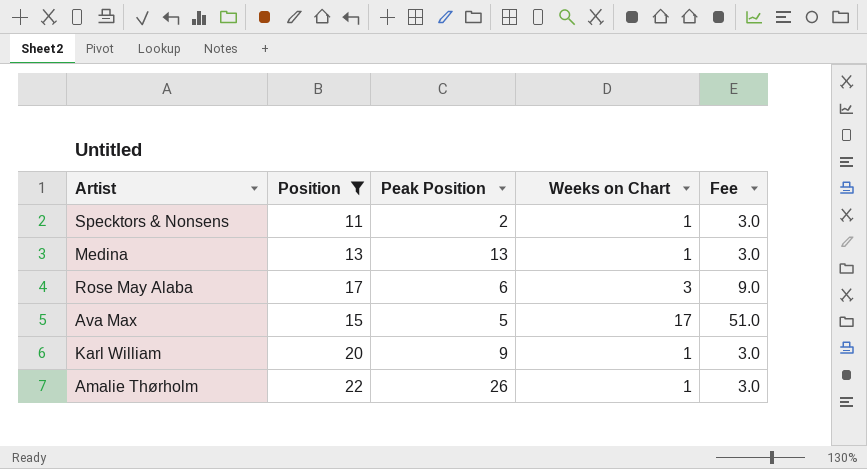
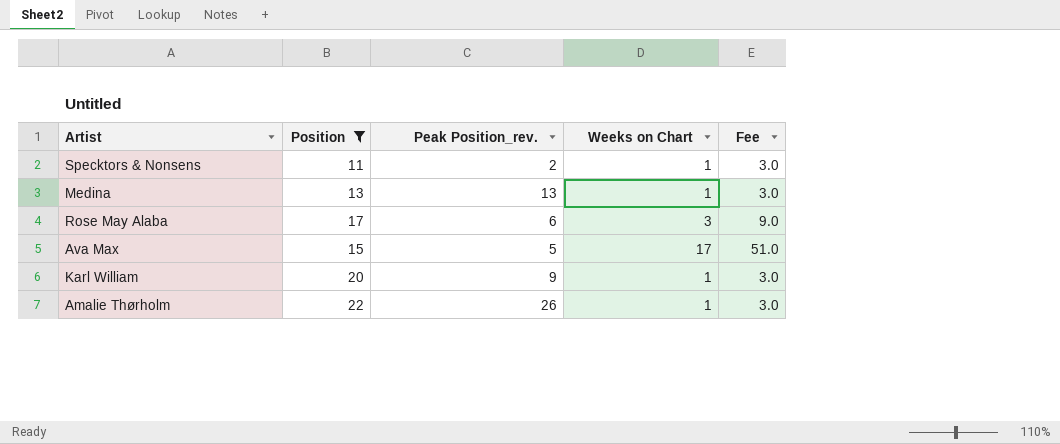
column name: Peak Position -> Peak Position_rev.

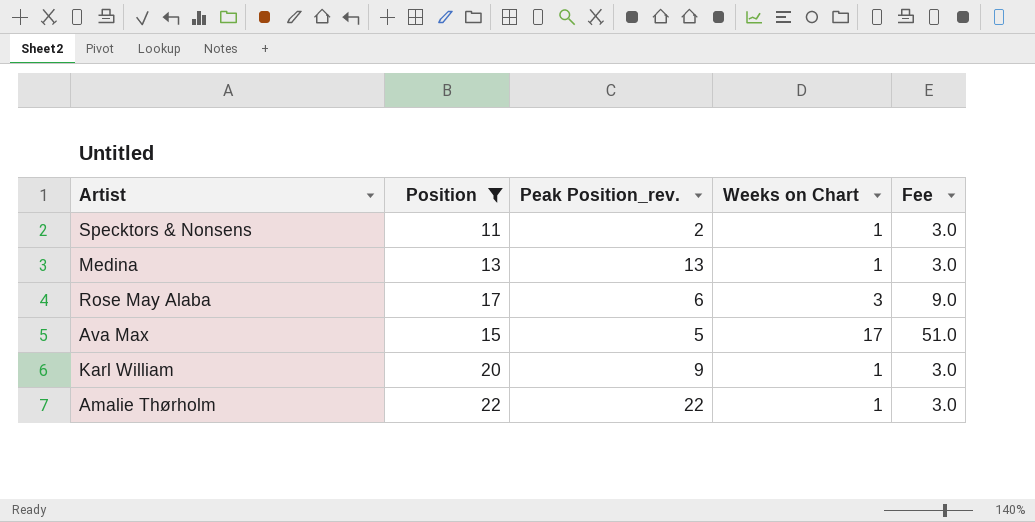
Amalie Thørholm | Peak Position_rev.: 26 -> 22

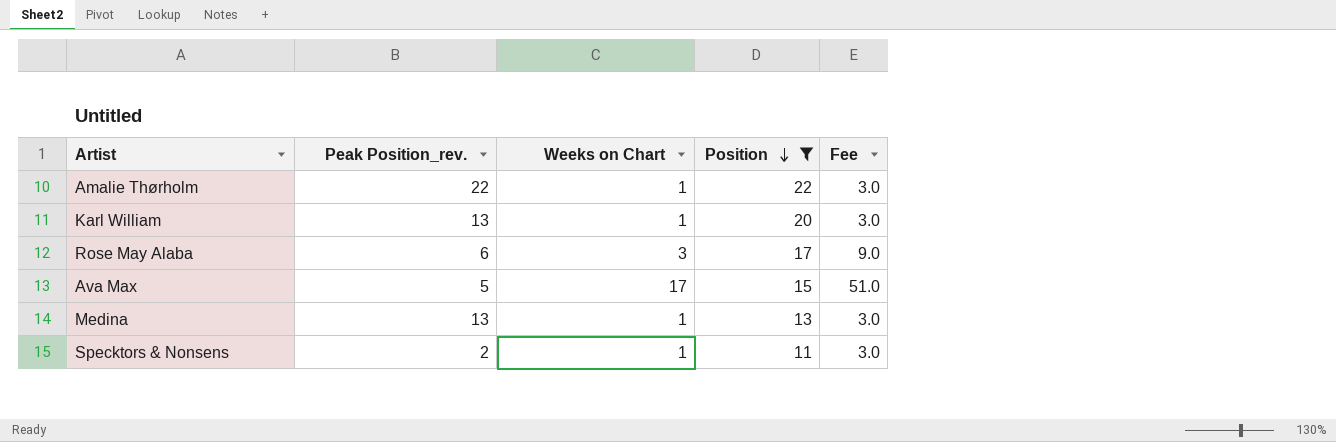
row order: none -> Position descending
column Position | position: 2 -> 4
Karl William | Peak Position_rev.: 9 -> 13

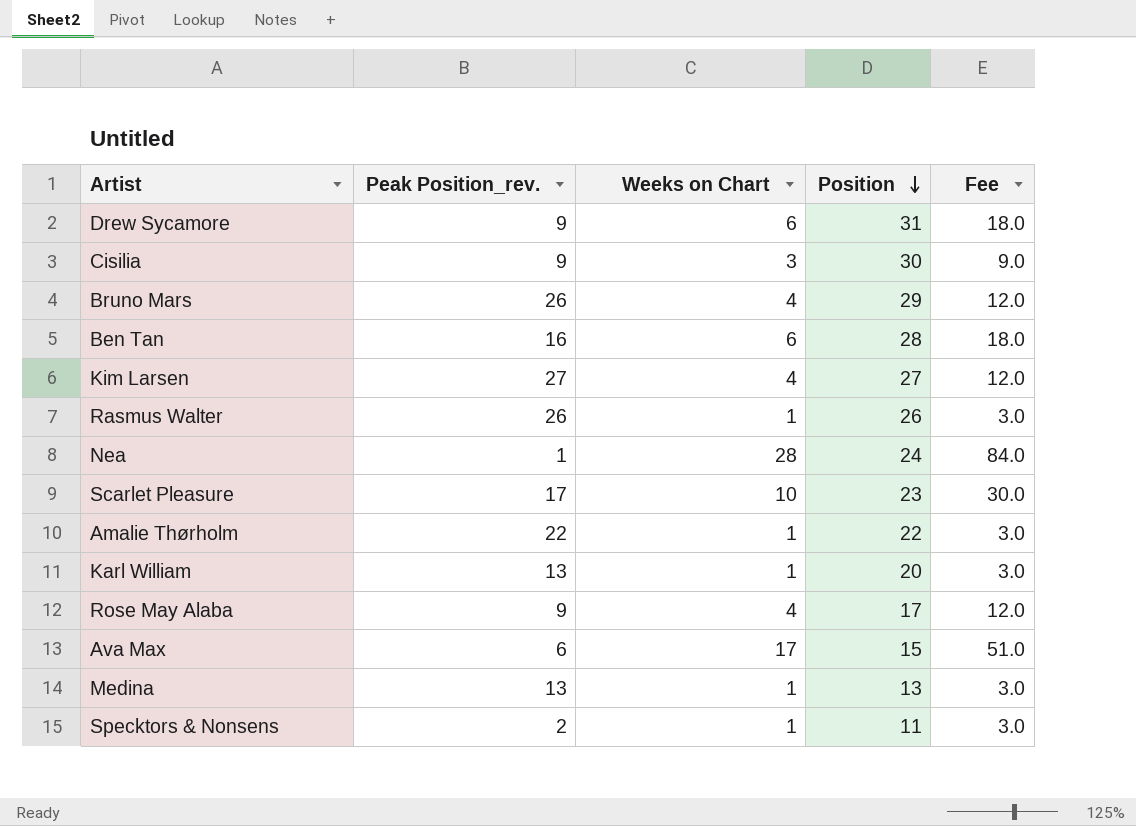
filter: Position <= 22 -> none
Rose May Alaba | Peak Position_rev.: 6 -> 9
Rose May Alaba | Weeks on Chart: 3 -> 4
Rose May Alaba | Fee: 9.0 -> 12.0
Ava Max | Peak Position_rev.: 5 -> 6

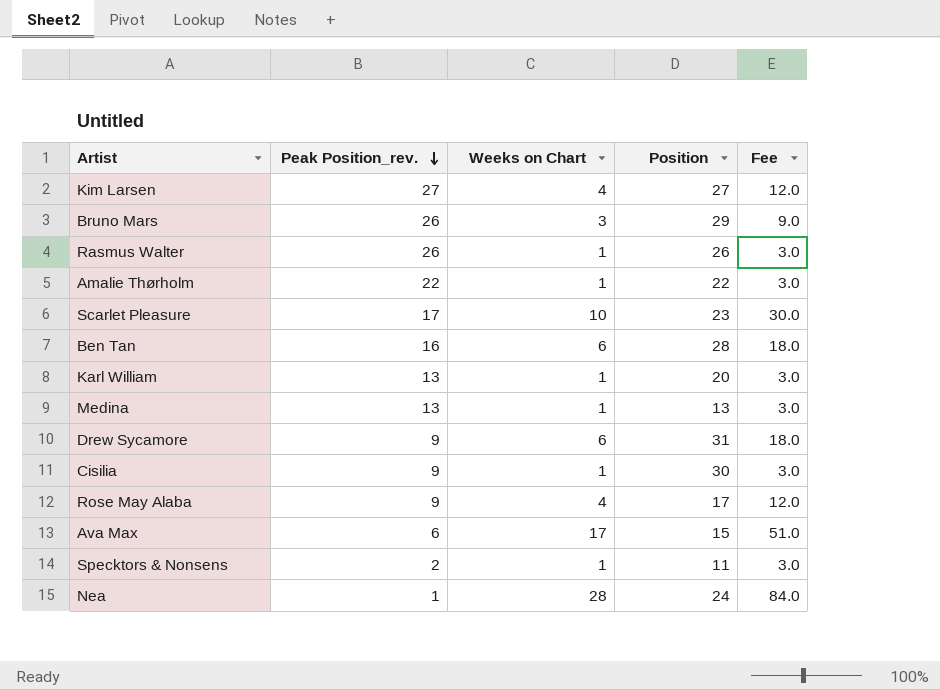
row order: Position descending -> Peak Position_rev. descending
Bruno Mars | Weeks on Chart: 4 -> 3
Bruno Mars | Fee: 12.0 -> 9.0
Cisilia | Weeks on Chart: 3 -> 1
Cisilia | Fee: 9.0 -> 3.0

